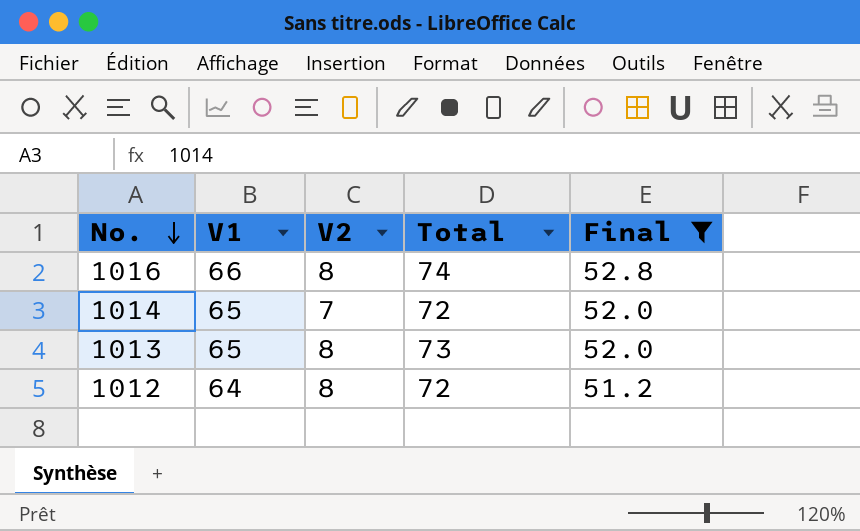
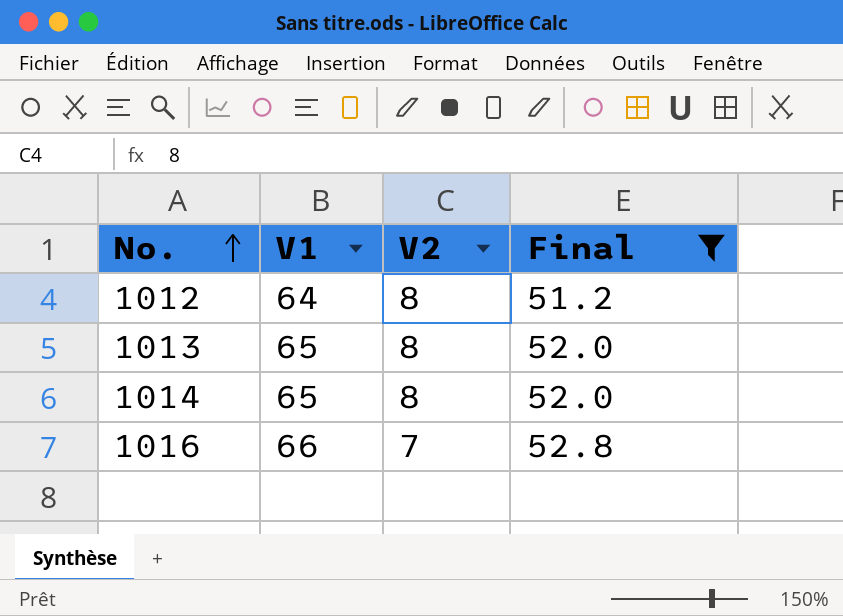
row order: No. descending -> No. ascending
column Total | formula: [V1] + [V2] -> none
1014 | V2: 7 -> 8
1016 | V2: 8 -> 7

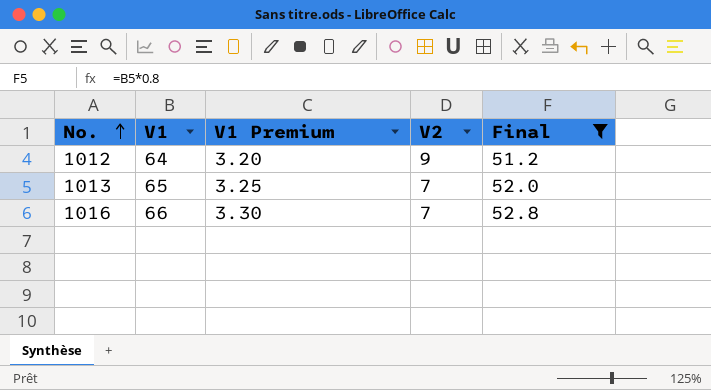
column V1 Premium | formula: none -> [V1] * 0.05
row 1014: 65 | 8 | 52.0 -> none
1012 | V2: 8 -> 9
1013 | V2: 8 -> 7

